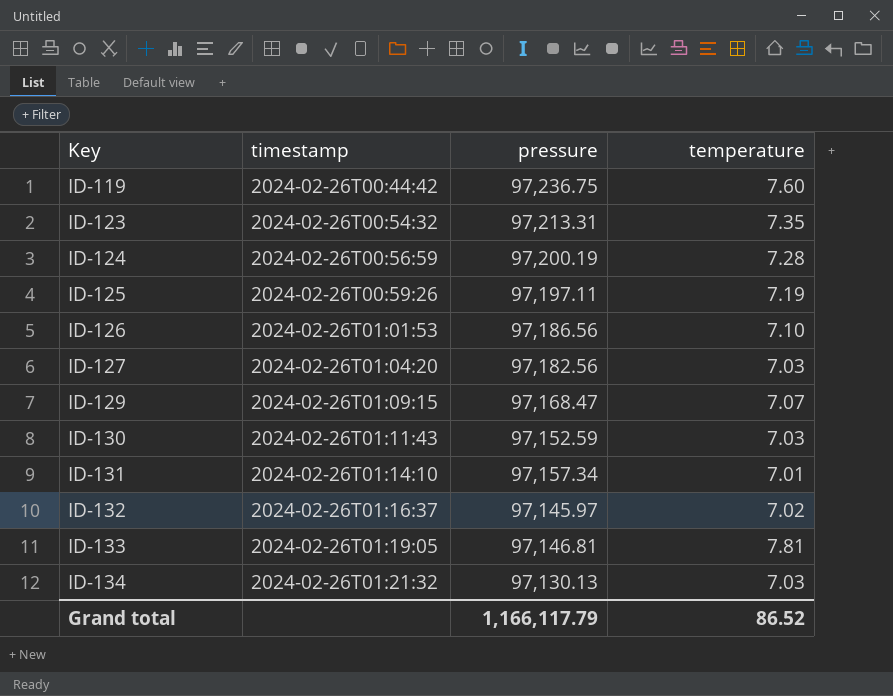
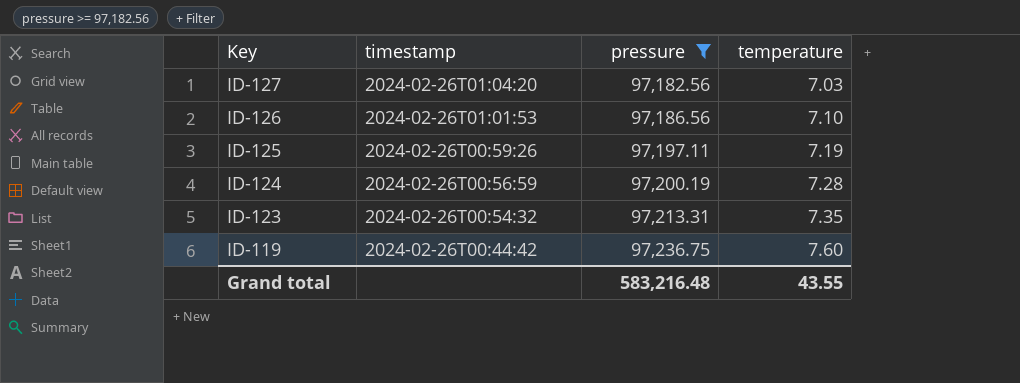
filter: none -> pressure >= 97,182.56
row order: Key ascending -> Key descending
Grand total | pressure: 1,166,117.79 -> 583,216.48
Grand total | temperature: 86.52 -> 43.55

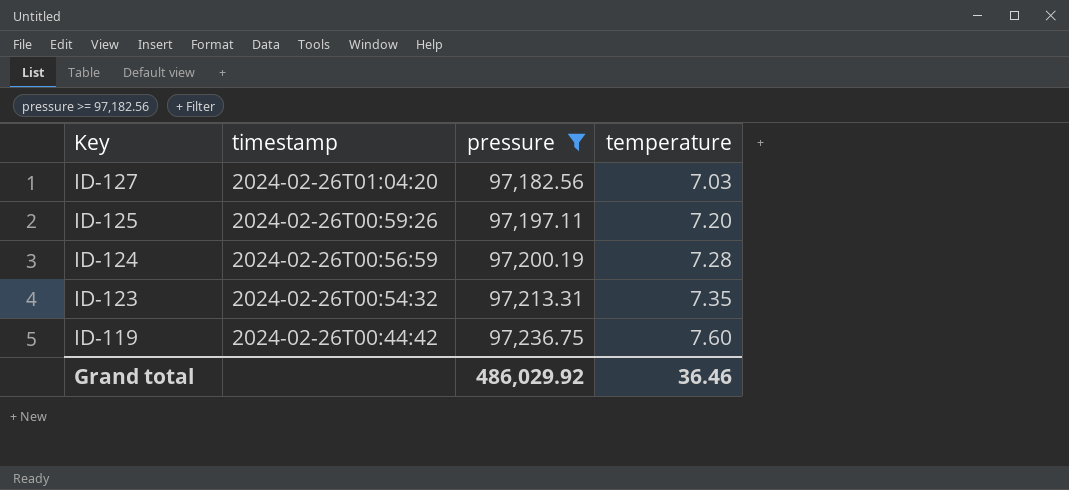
row ID-126: 2024-02-26T01:01:53 | 97,186.56 | 7.10 -> none
ID-125 | temperature: 7.19 -> 7.20
Grand total | pressure: 583,216.48 -> 486,029.92
Grand total | temperature: 43.55 -> 36.46

